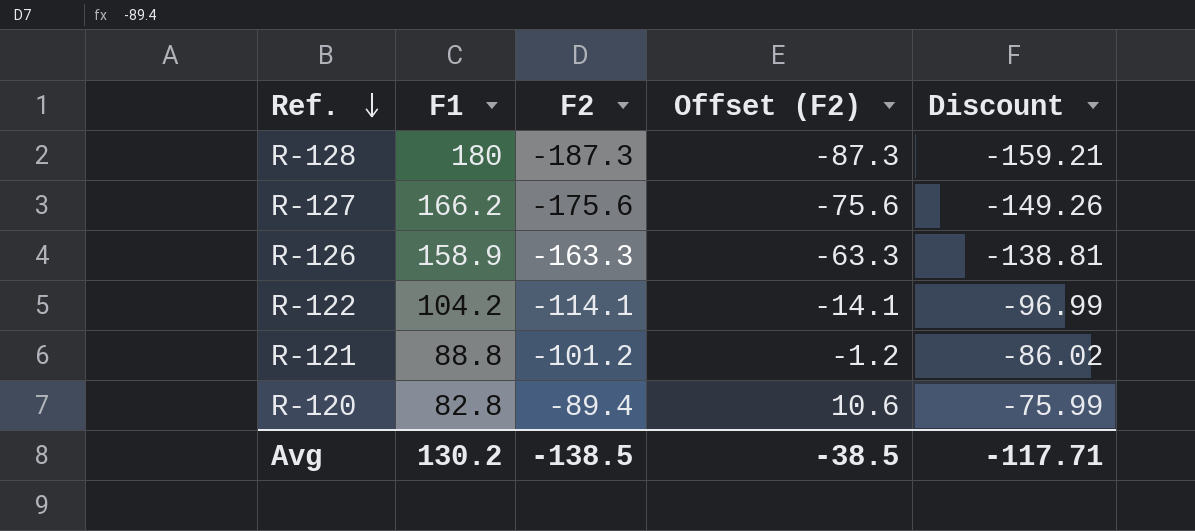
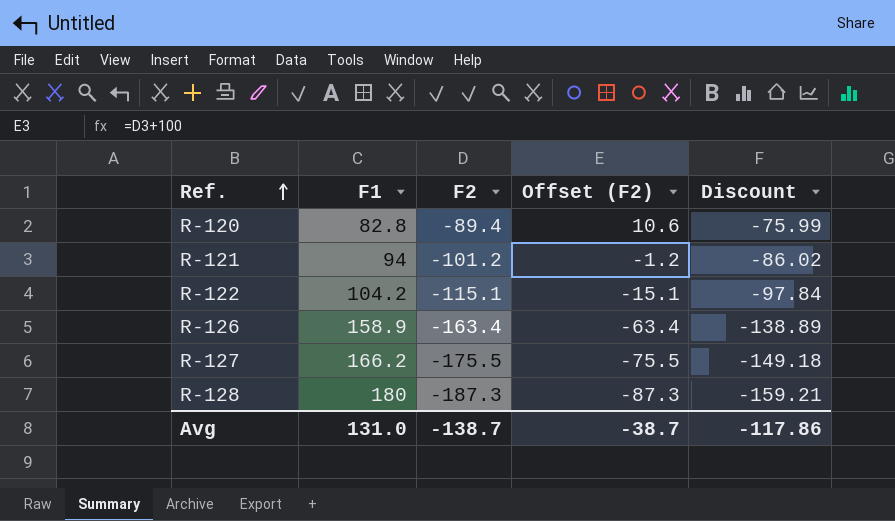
row order: Ref. descending -> Ref. ascending
R-121 | F1: 88.8 -> 94
R-122 | F2: -114.1 -> -115.1
R-122 | Offset (F2): -14.1 -> -15.1
R-122 | Discount: -96.99 -> -97.84
R-126 | F2: -163.3 -> -163.4
R-126 | Offset (F2): -63.3 -> -63.4
R-126 | Discount: -138.81 -> -138.89
R-127 | F2: -175.6 -> -175.5
R-127 | Offset (F2): -75.6 -> -75.5
R-127 | Discount: -149.26 -> -149.18
Avg | F1: 130.2 -> 131.0
Avg | F2: -138.5 -> -138.7
Avg | Offset (F2): -38.5 -> -38.7
Avg | Discount: -117.71 -> -117.86

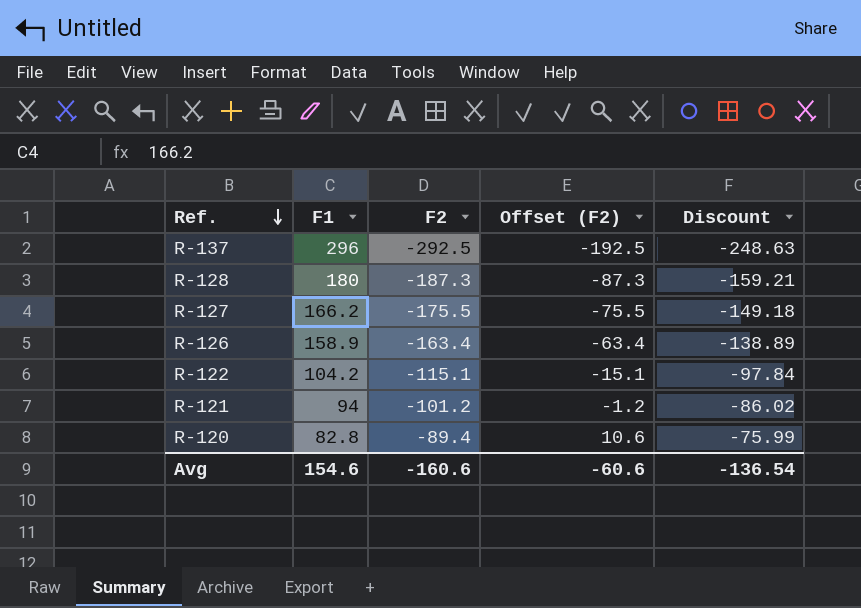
row order: Ref. ascending -> Ref. descending
row R-137: none -> 296 | -292.5 | -192.5 | -248.63
Avg | F1: 131.0 -> 154.6
Avg | F2: -138.7 -> -160.6
Avg | Offset (F2): -38.7 -> -60.6
Avg | Discount: -117.86 -> -136.54

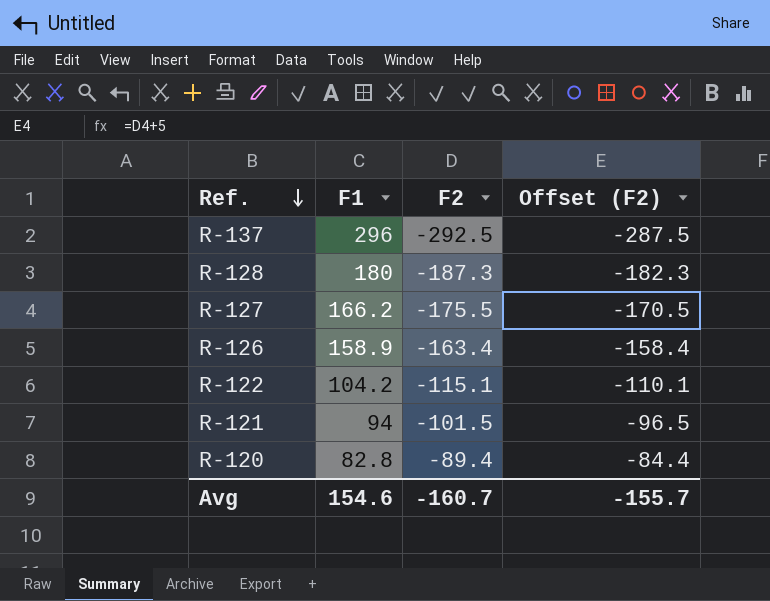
column Discount | formula: [F2] * 0.85 -> none
column Offset (F2) | formula: [F2] + 100 -> [F2] + 5
R-121 | F2: -101.2 -> -101.5
Avg | F2: -160.6 -> -160.7
Avg | Offset (F2): -60.6 -> -155.7

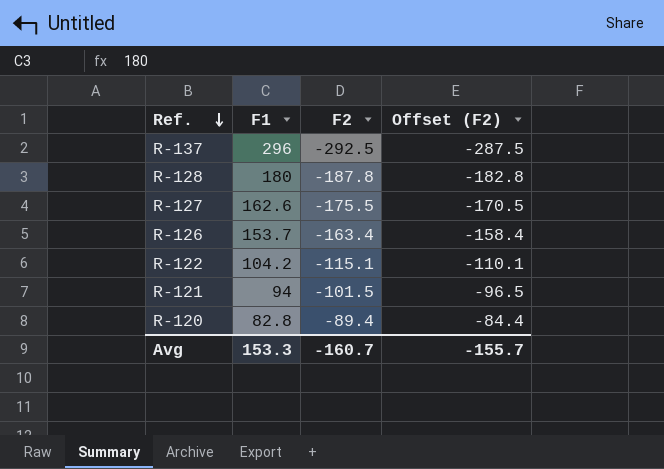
R-128 | F2: -187.3 -> -187.8
R-128 | Offset (F2): -182.3 -> -182.8
R-127 | F1: 166.2 -> 162.6
R-126 | F1: 158.9 -> 153.7
Avg | F1: 154.6 -> 153.3

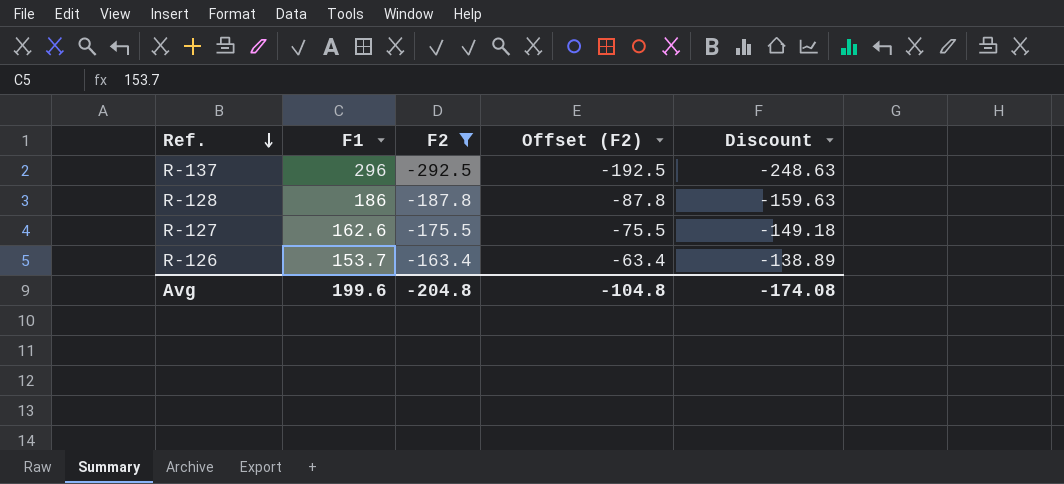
filter: none -> F2 <= -163.4
column Offset (F2) | formula: [F2] + 5 -> [F2] + 100
column Discount | formula: none -> [F2] * 0.85
R-128 | F1: 180 -> 186
Avg | F1: 153.3 -> 199.6
Avg | F2: -160.7 -> -204.8
Avg | Offset (F2): -155.7 -> -104.8

